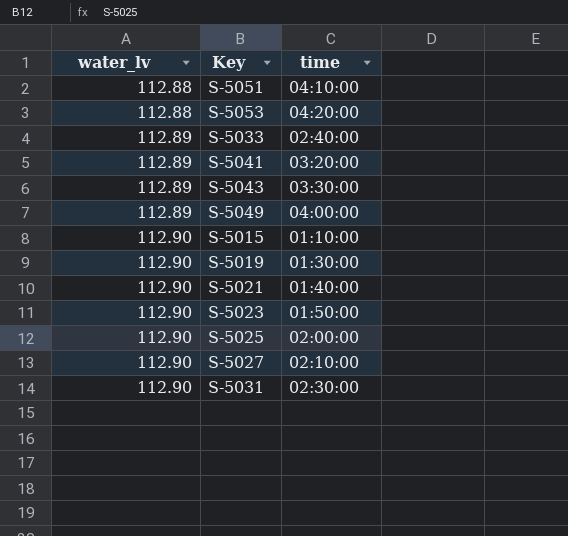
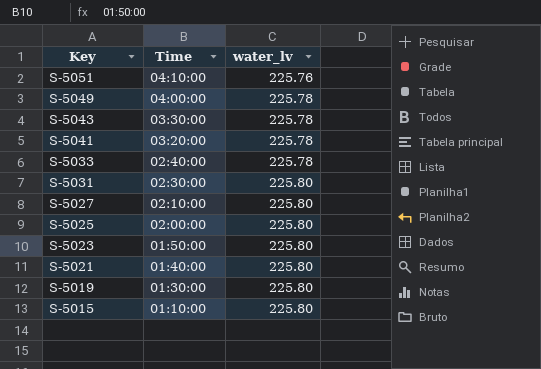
row order: water_lv ascending -> Key descending
column name: time -> Time
column water_lv | position: 1 -> 3
row S-5053: 112.88 | 04:20:00 -> none
S-5051 | water_lv: 112.88 -> 225.76
S-5049 | water_lv: 112.89 -> 225.78
S-5043 | water_lv: 112.89 -> 225.78
S-5041 | water_lv: 112.89 -> 225.78
S-5033 | water_lv: 112.89 -> 225.78
S-5031 | water_lv: 112.90 -> 225.80
S-5027 | water_lv: 112.90 -> 225.80
S-5025 | water_lv: 112.90 -> 225.80
S-5023 | water_lv: 112.90 -> 225.80
S-5021 | water_lv: 112.90 -> 225.80
S-5019 | water_lv: 112.90 -> 225.80
S-5015 | water_lv: 112.90 -> 225.80

